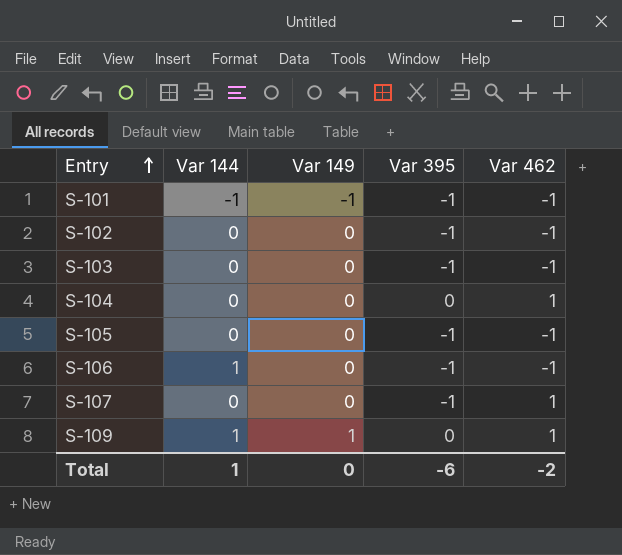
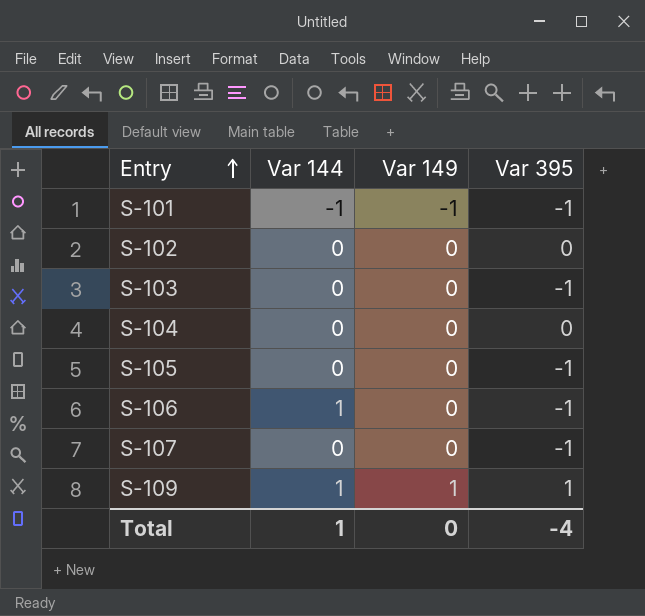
column Var 462 | position: 5 -> none
S-102 | Var 395: -1 -> 0
S-109 | Var 395: 0 -> 1
Total | Var 395: -6 -> -4

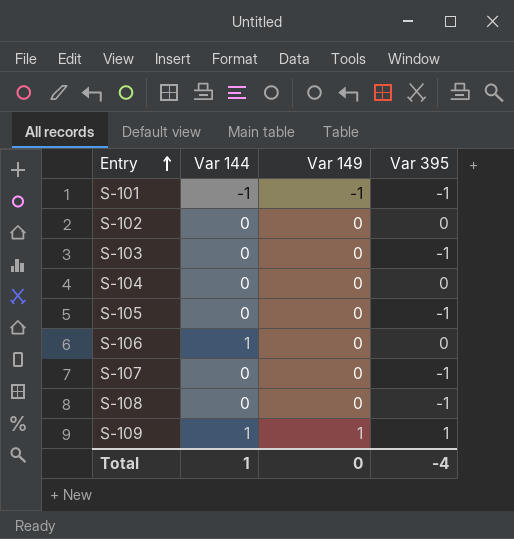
S-106 | Var 395: -1 -> 0
row S-108: none -> 0 | 0 | -1

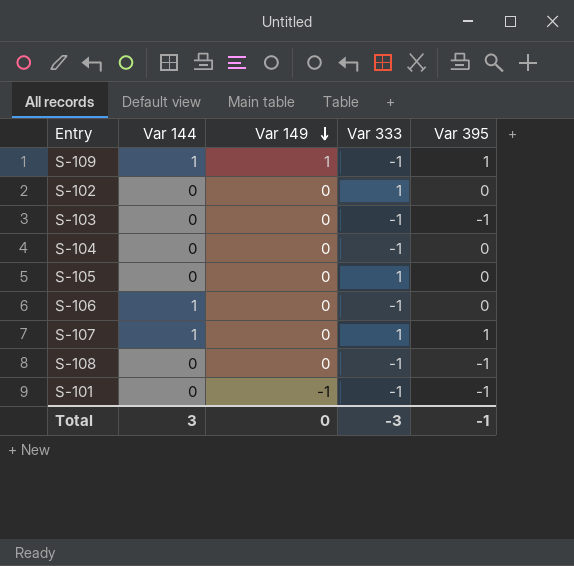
row order: Entry ascending -> Var 149 descending
column Var 333 | position: none -> 4
S-105 | Var 395: -1 -> 0
S-107 | Var 144: 0 -> 1
S-107 | Var 395: -1 -> 1
S-101 | Var 144: -1 -> 0
Total | Var 144: 1 -> 3
Total | Var 395: -4 -> -1

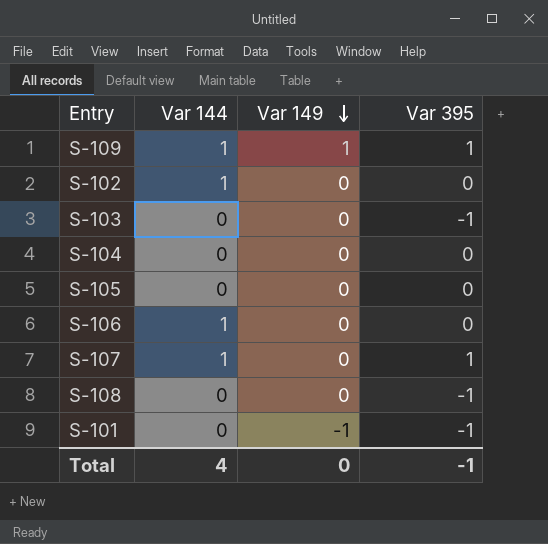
column Var 333 | position: 4 -> none
S-102 | Var 144: 0 -> 1
Total | Var 144: 3 -> 4

